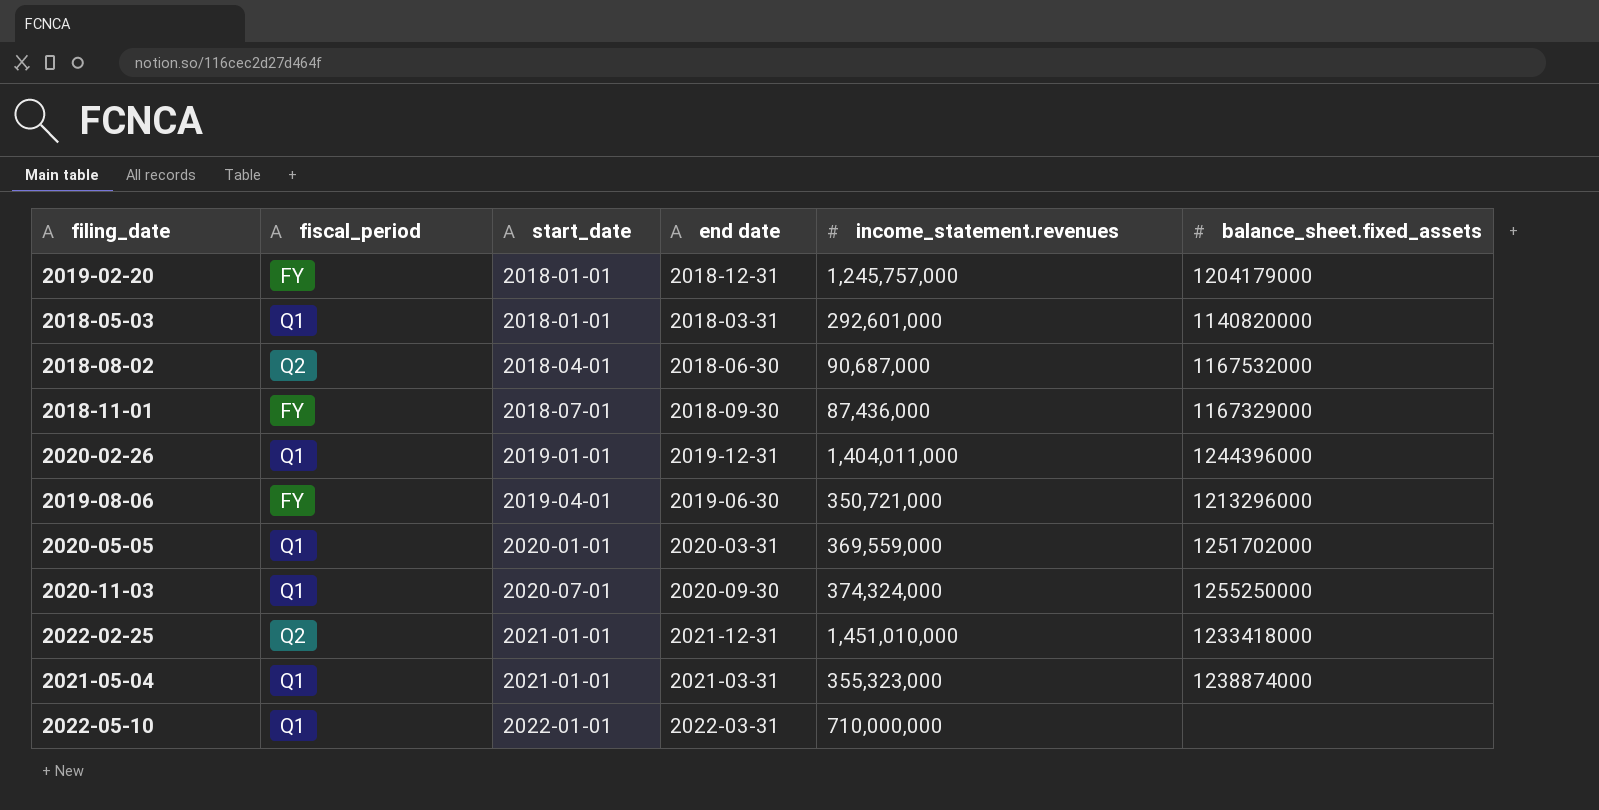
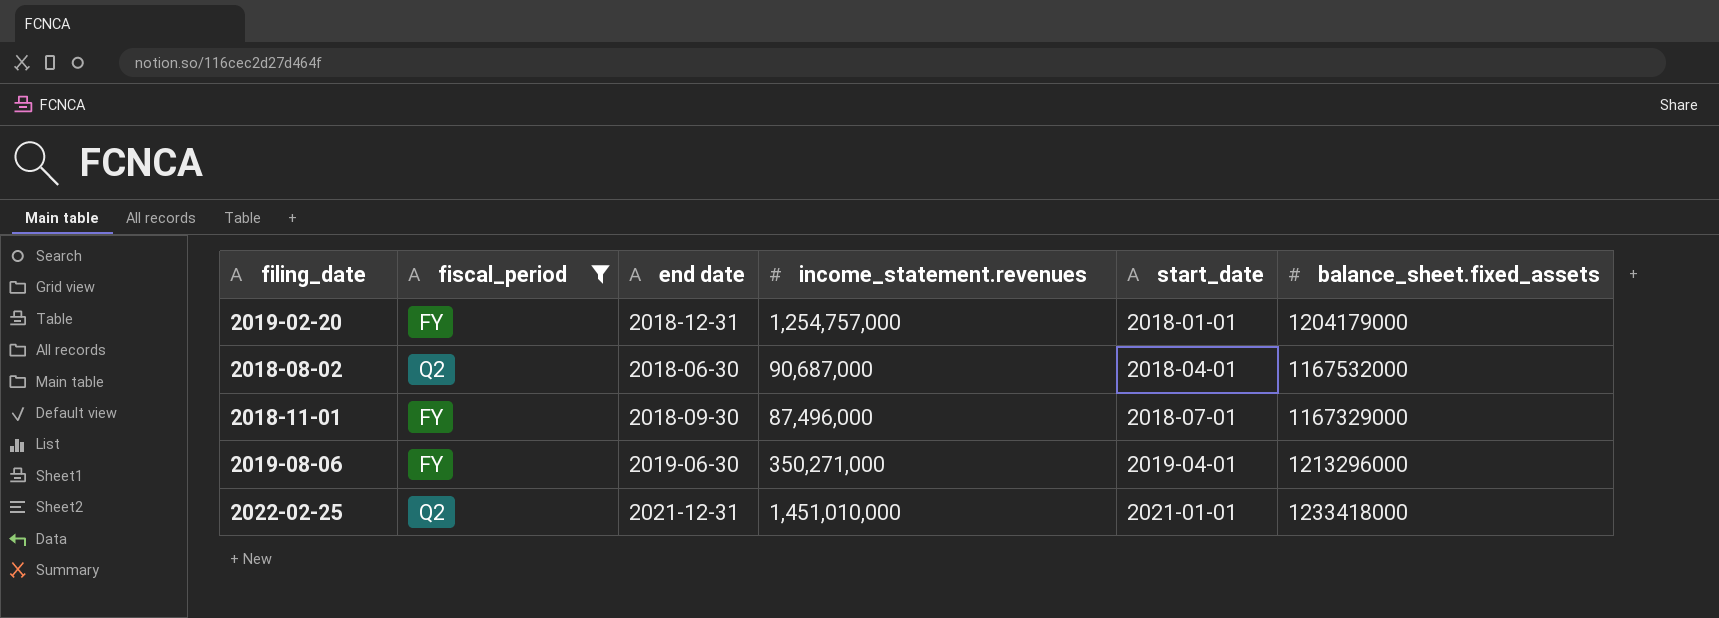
filter: none -> fiscal_period != Q1
column start_date | position: 3 -> 5
2019-02-20 | income_statement.revenues: 1,245,757,000 -> 1,254,757,000
2018-11-01 | income_statement.revenues: 87,436,000 -> 87,496,000
2019-08-06 | income_statement.revenues: 350,721,000 -> 350,271,000

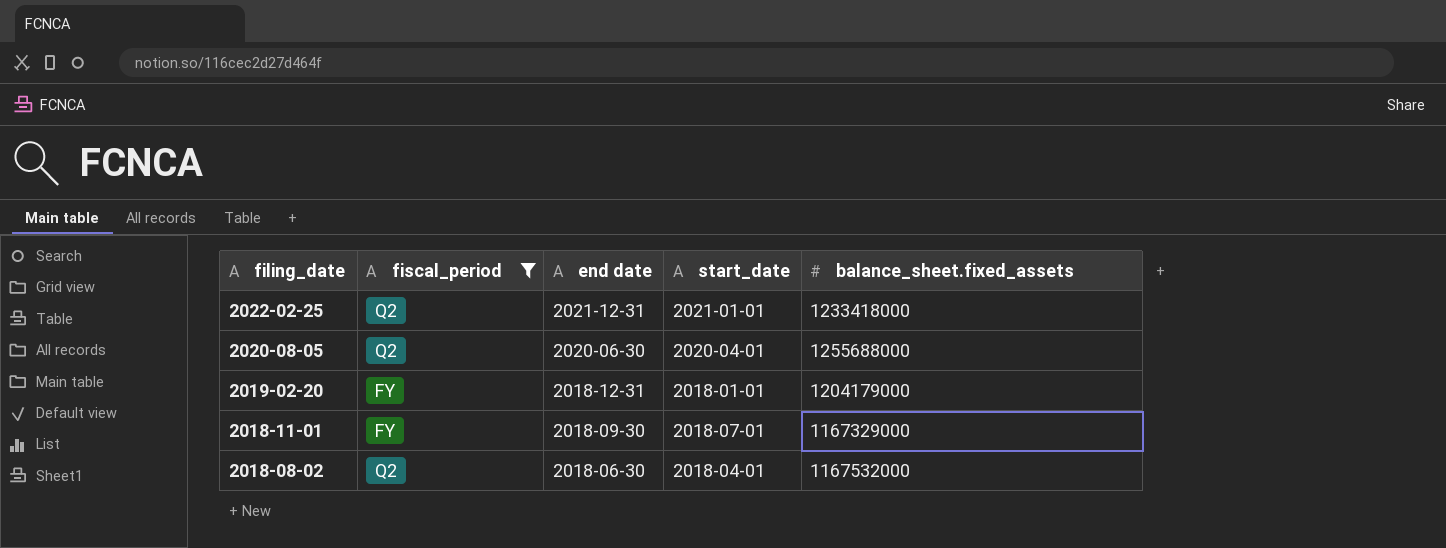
row order: start_date ascending -> filing_date descending
column income_statement.revenues | position: 4 -> none
row 2019-08-06: FY | 2019-06-30 | 350,271,000 | 2019-04-01 | 1213296000 -> none
row 2020-08-05: none -> Q2 | 2020-06-30 | 2020-04-01 | 1255688000

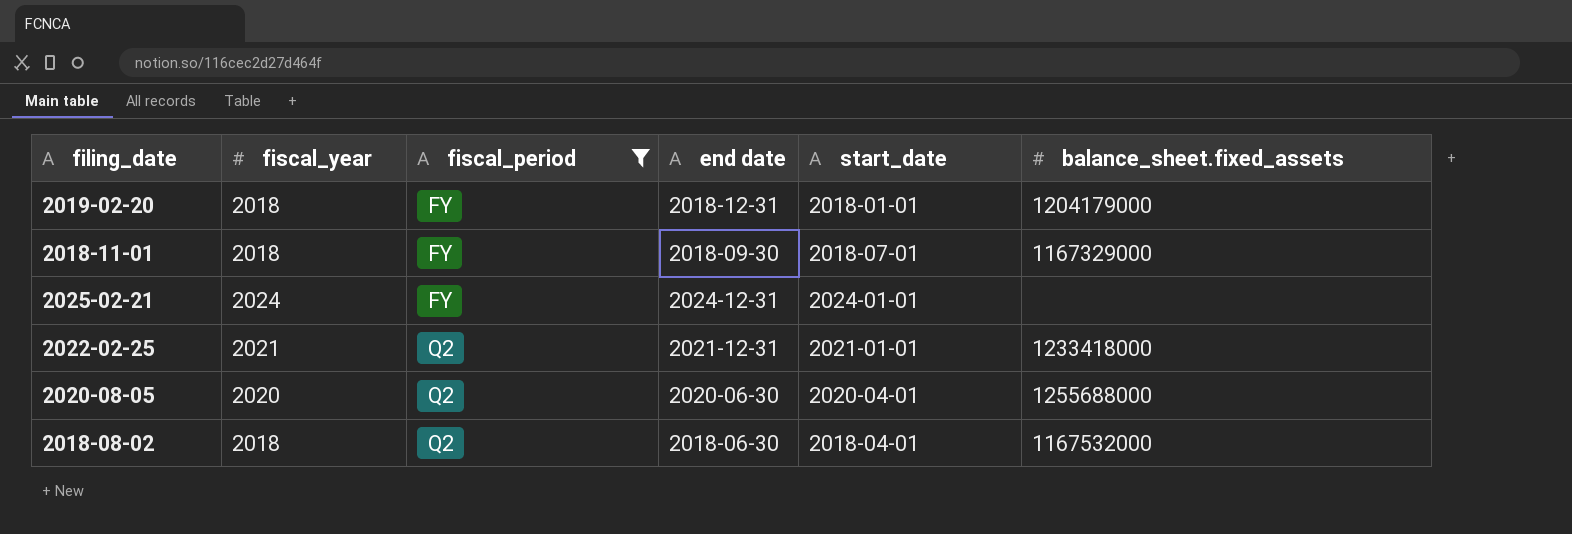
row order: filing_date descending -> fiscal_period ascending
column fiscal_year | position: none -> 2
row 2025-02-21: none -> 2024 | FY | 2024-12-31 | 2024-01-01 | none

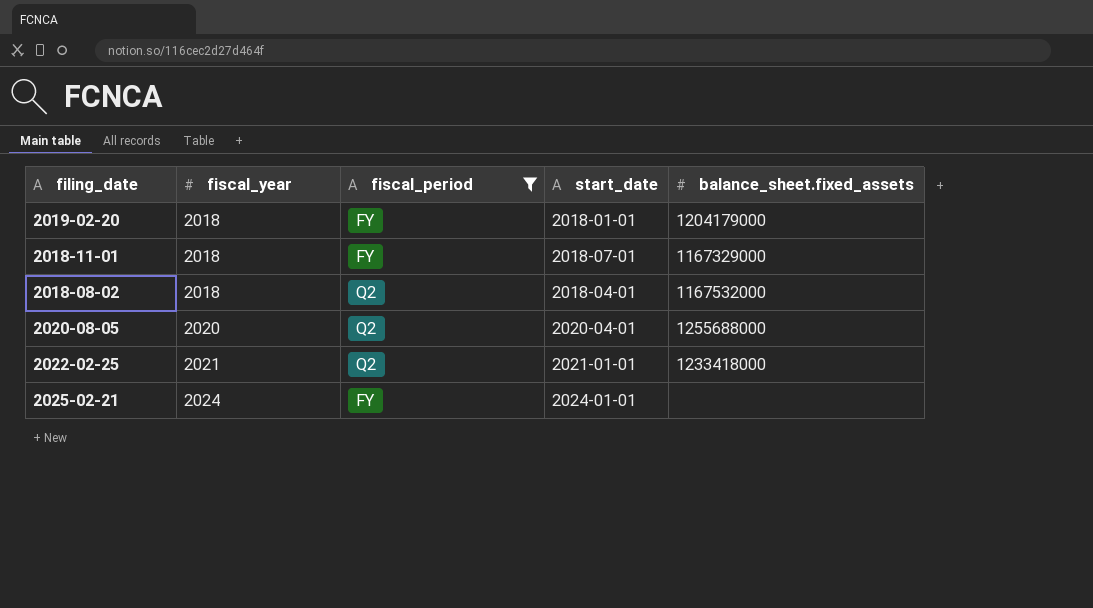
row order: fiscal_period ascending -> fiscal_year ascending
column end date | position: 4 -> none

